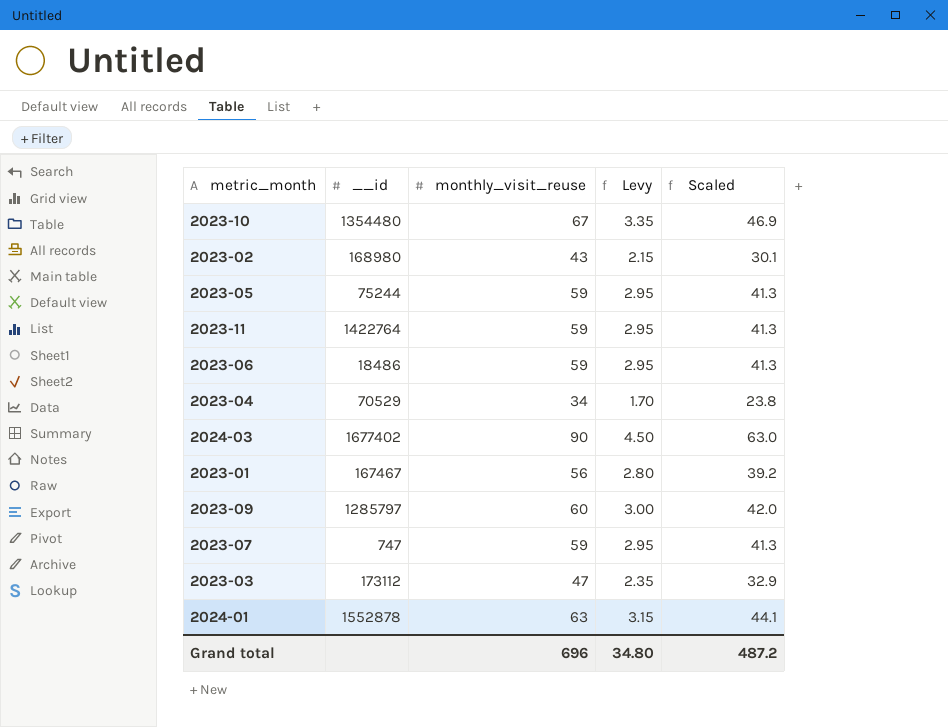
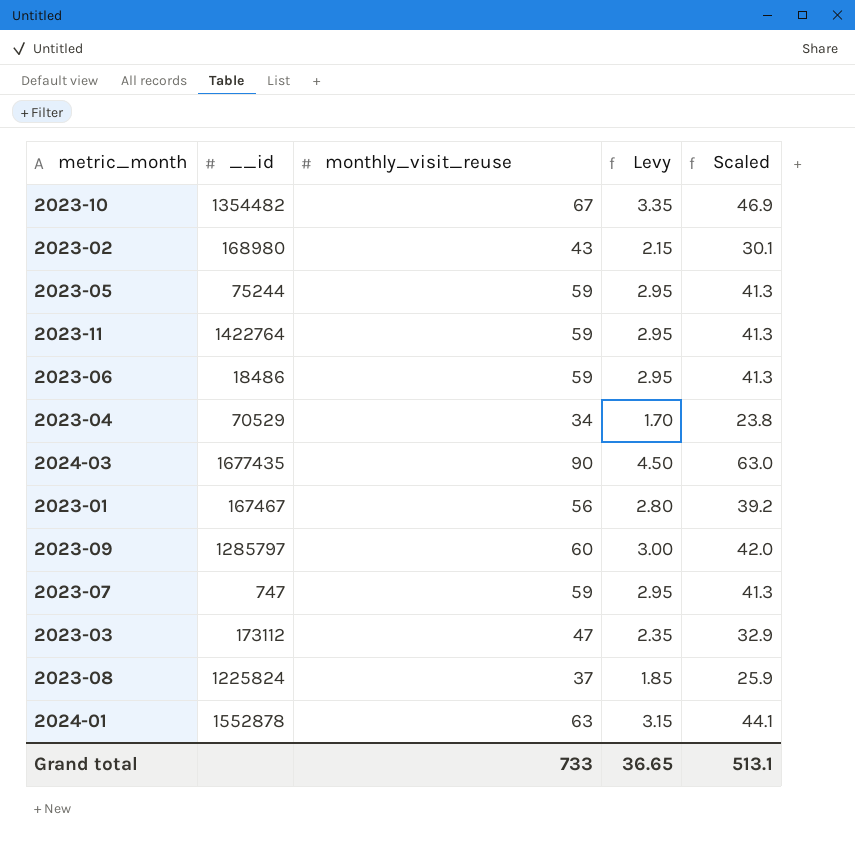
2023-10 | __id: 1354480 -> 1354482
2024-03 | __id: 1677402 -> 1677435
row 2023-08: none -> 1225824 | 37 | 1.85 | 25.9
Grand total | monthly_visit_reuse: 696 -> 733
Grand total | Levy: 34.80 -> 36.65
Grand total | Scaled: 487.2 -> 513.1

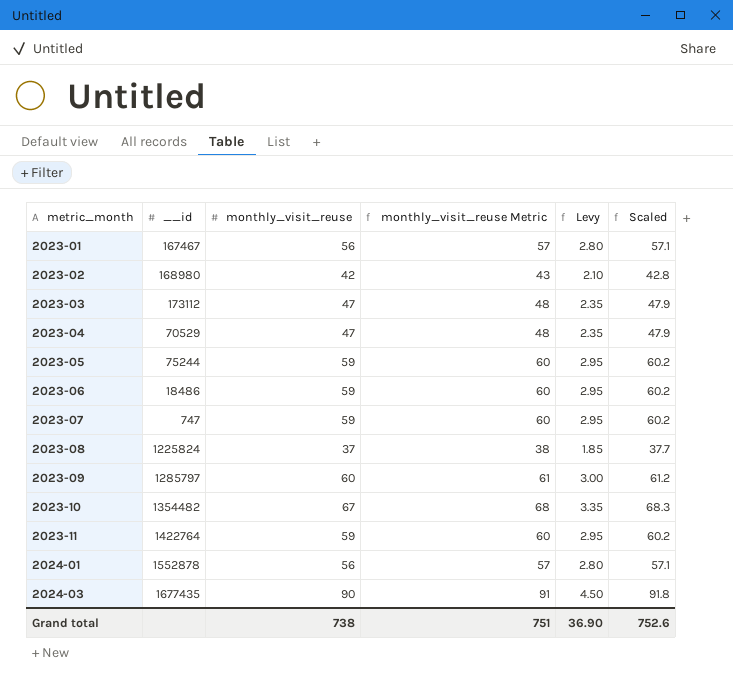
row order: none -> metric_month ascending
column monthly_visit_reuse Metric | formula: none -> [monthly_visit_reuse] + 1
column Scaled | formula: [monthly_visit_reuse] * 0.7 -> [monthly_visit_reuse] * 1.02
2023-02 | monthly_visit_reuse: 43 -> 42
2023-02 | Levy: 2.15 -> 2.10
2023-04 | monthly_visit_reuse: 34 -> 47
2023-04 | Levy: 1.70 -> 2.35
2024-01 | monthly_visit_reuse: 63 -> 56
2024-01 | Levy: 3.15 -> 2.80
Grand total | monthly_visit_reuse: 733 -> 738
Grand total | Levy: 36.65 -> 36.90
Grand total | Scaled: 513.1 -> 752.6

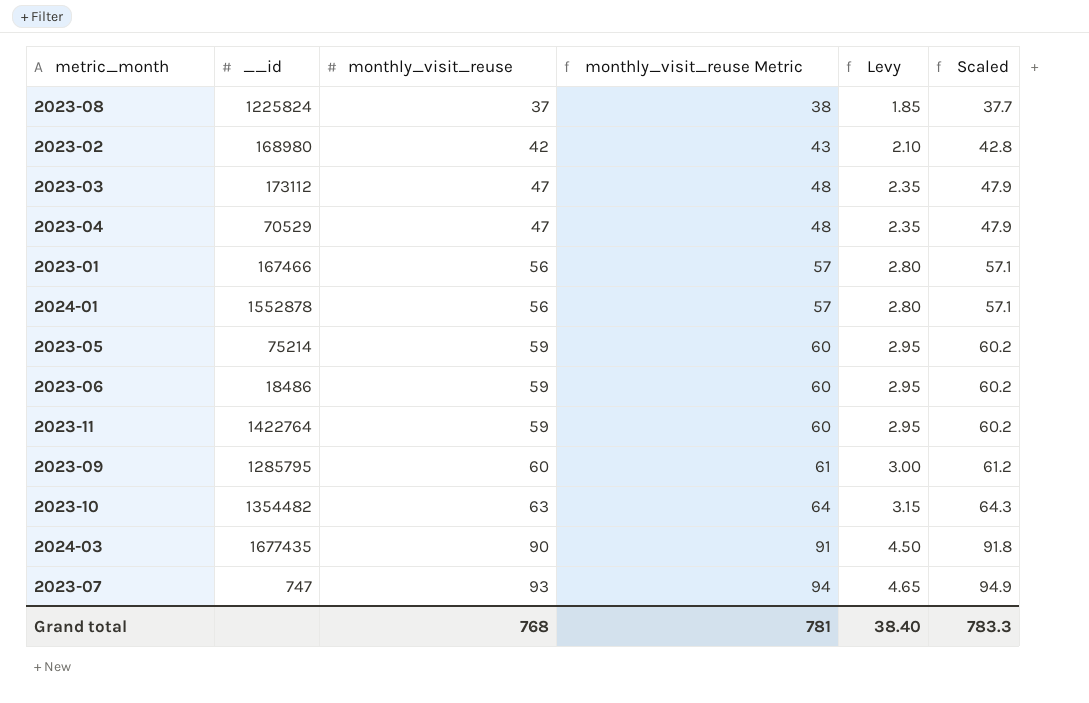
row order: metric_month ascending -> monthly_visit_reuse ascending
2023-01 | __id: 167467 -> 167466
2023-05 | __id: 75244 -> 75214
2023-09 | __id: 1285797 -> 1285795
2023-10 | monthly_visit_reuse: 67 -> 63
2023-10 | monthly_visit_reuse Metric: 68 -> 64
2023-10 | Levy: 3.35 -> 3.15
2023-10 | Scaled: 68.3 -> 64.3
2023-07 | monthly_visit_reuse: 59 -> 93
2023-07 | monthly_visit_reuse Metric: 60 -> 94
2023-07 | Levy: 2.95 -> 4.65
2023-07 | Scaled: 60.2 -> 94.9
Grand total | monthly_visit_reuse: 738 -> 768
Grand total | monthly_visit_reuse Metric: 751 -> 781
Grand total | Levy: 36.90 -> 38.40
Grand total | Scaled: 752.6 -> 783.3

